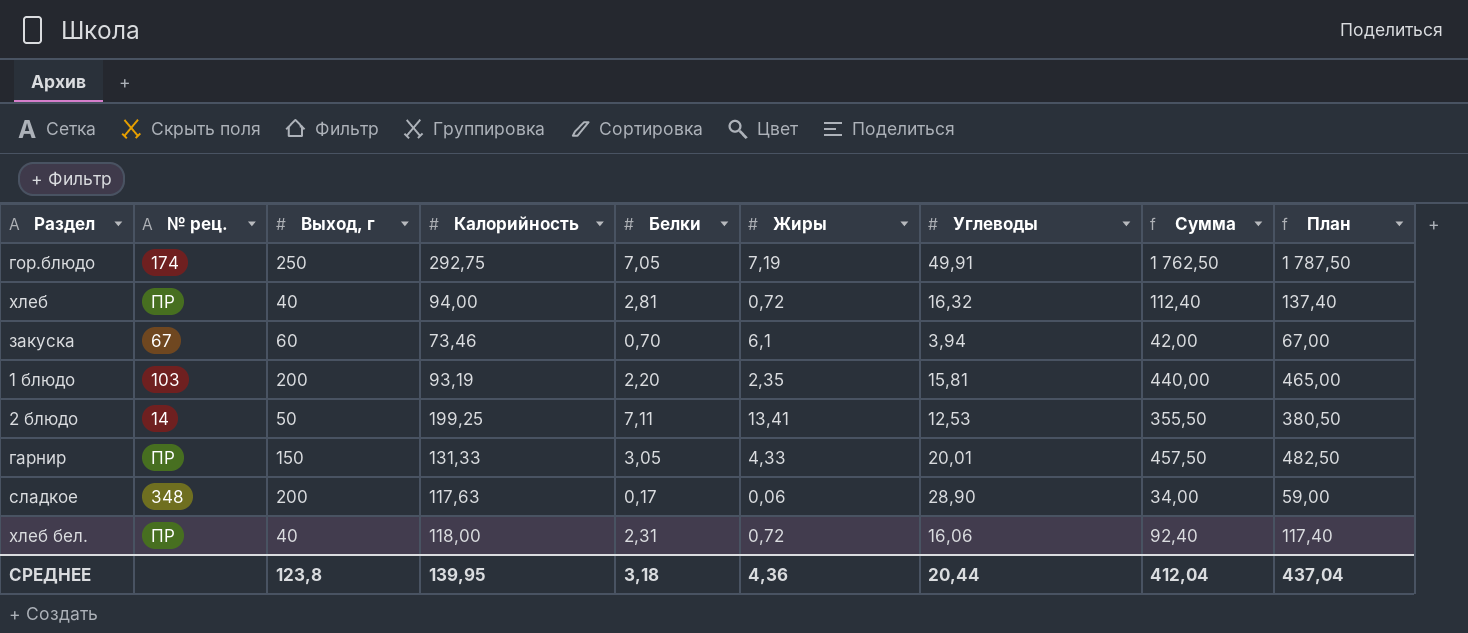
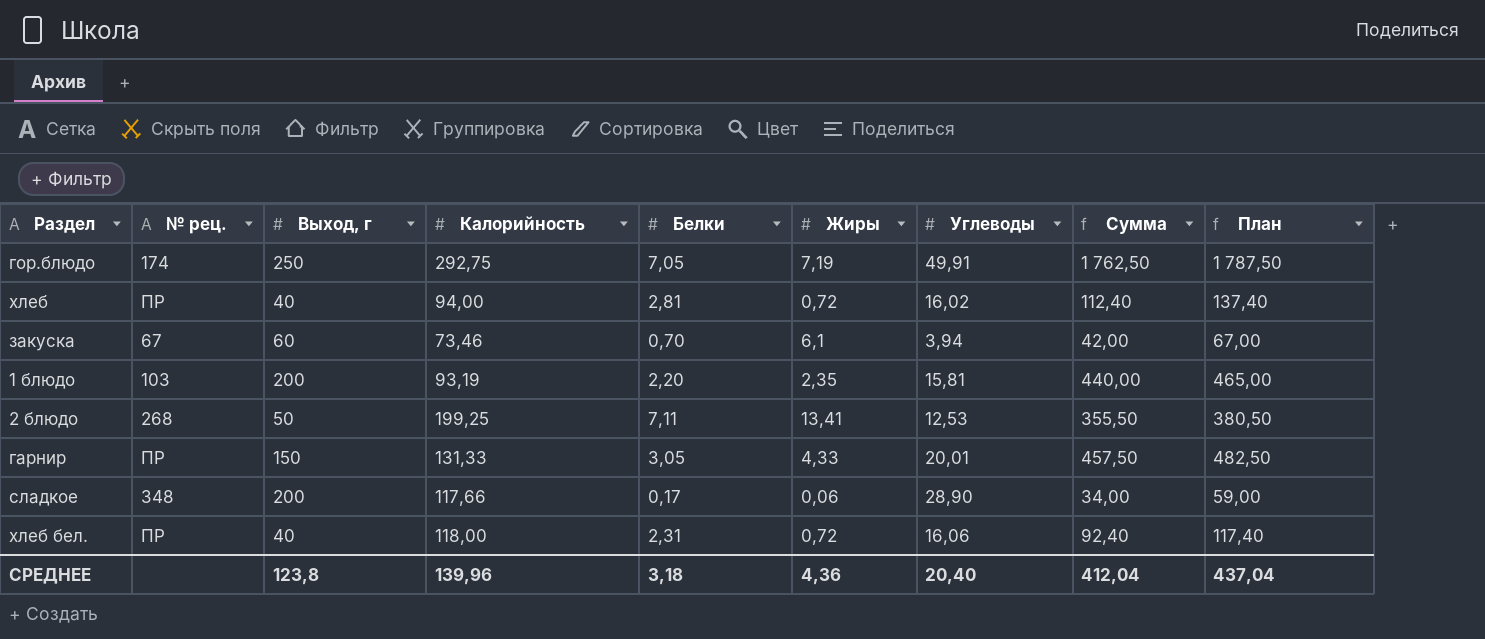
хлеб | Углеводы: 16,32 -> 16,02
2 блюдо | № рец.: 14 -> 268
сладкое | Калорийность: 117,63 -> 117,66
СРЕДНЕЕ | Калорийность: 139,95 -> 139,96
СРЕДНЕЕ | Углеводы: 20,44 -> 20,40

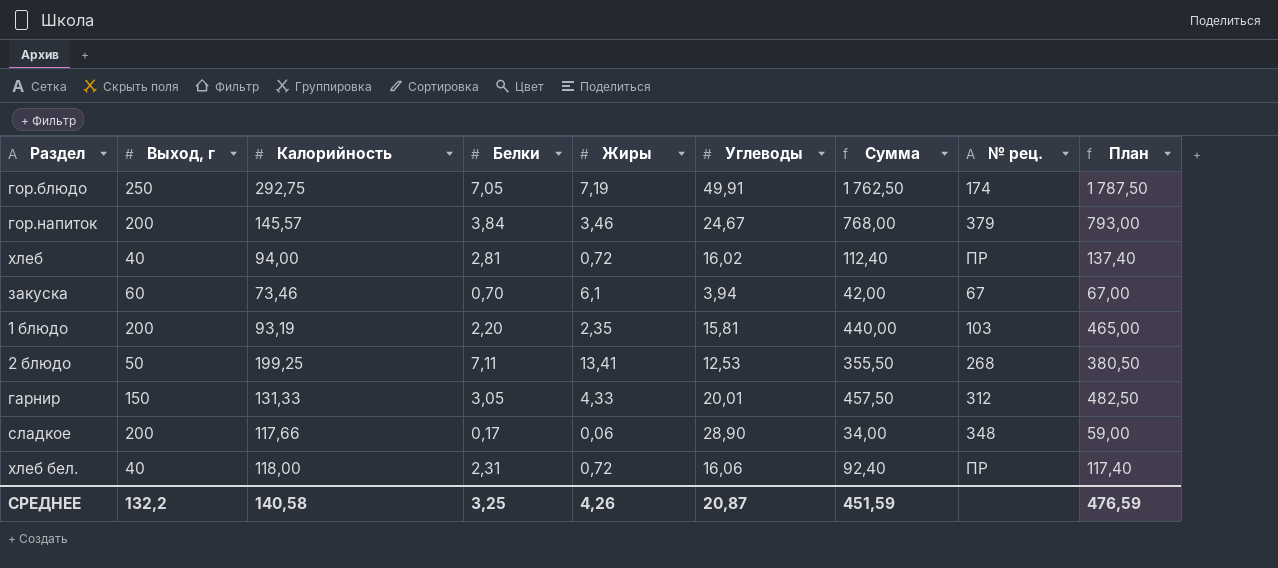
column № рец. | position: 2 -> 8
row гор.напиток: none -> 200 | 145,57 | 3,84 | 3,46 | 24,67 | 768,00 | 379 | 793,00
гарнир | № рец.: ПР -> 312
СРЕДНЕЕ | Выход, г: 123,8 -> 132,2
СРЕДНЕЕ | Калорийность: 139,96 -> 140,58
СРЕДНЕЕ | Белки: 3,18 -> 3,25
СРЕДНЕЕ | Жиры: 4,36 -> 4,26
СРЕДНЕЕ | Углеводы: 20,40 -> 20,87
СРЕДНЕЕ | Сумма: 412,04 -> 451,59
СРЕДНЕЕ | План: 437,04 -> 476,59

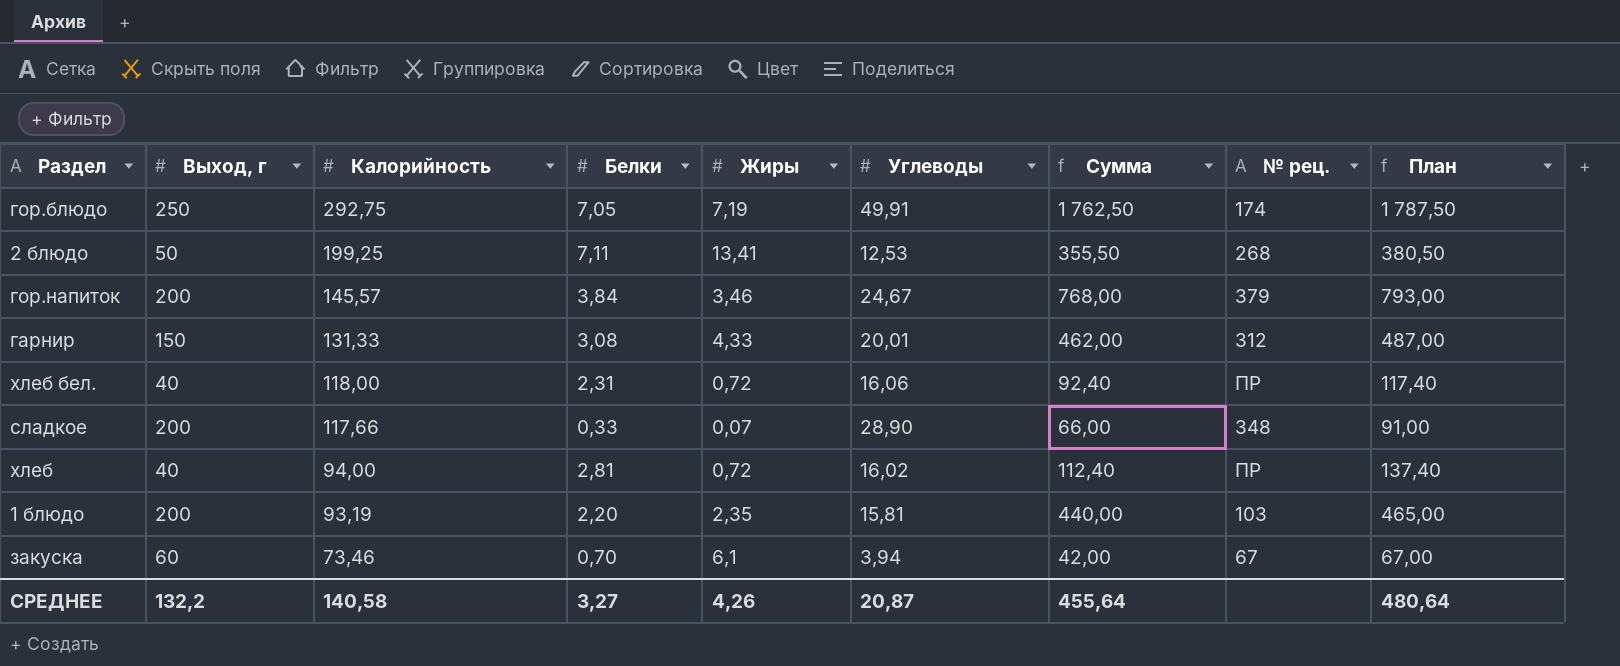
row order: none -> Калорийность descending
гарнир | Белки: 3,05 -> 3,08
гарнир | Сумма: 457,50 -> 462,00
гарнир | План: 482,50 -> 487,00
сладкое | Белки: 0,17 -> 0,33
сладкое | Жиры: 0,06 -> 0,07
сладкое | Сумма: 34,00 -> 66,00
сладкое | План: 59,00 -> 91,00
СРЕДНЕЕ | Белки: 3,25 -> 3,27
СРЕДНЕЕ | Сумма: 451,59 -> 455,64
СРЕДНЕЕ | План: 476,59 -> 480,64

